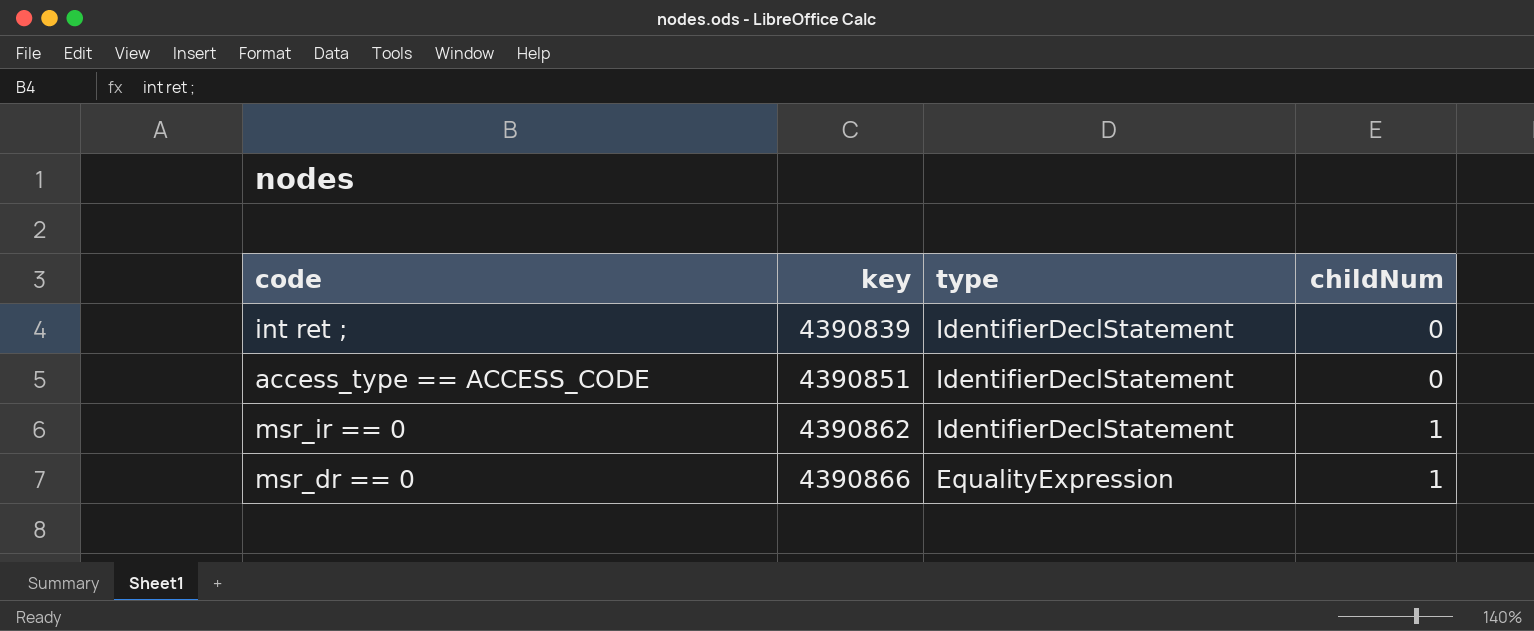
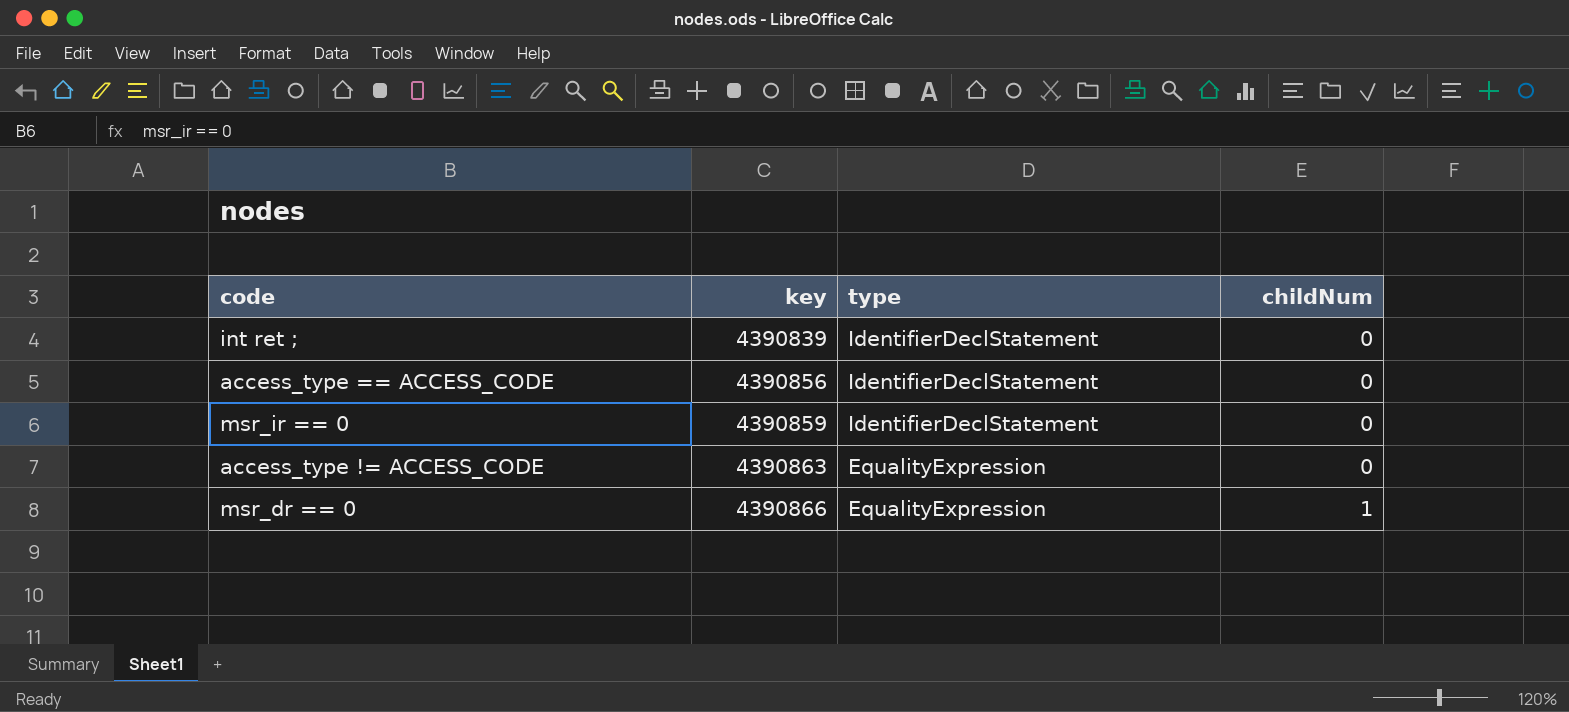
access_type == ACCESS_CODE | key: 4390851 -> 4390856
msr_ir == 0 | key: 4390862 -> 4390859
msr_ir == 0 | childNum: 1 -> 0
row access_type != ACCESS_CODE: none -> 4390863 | EqualityExpression | 0

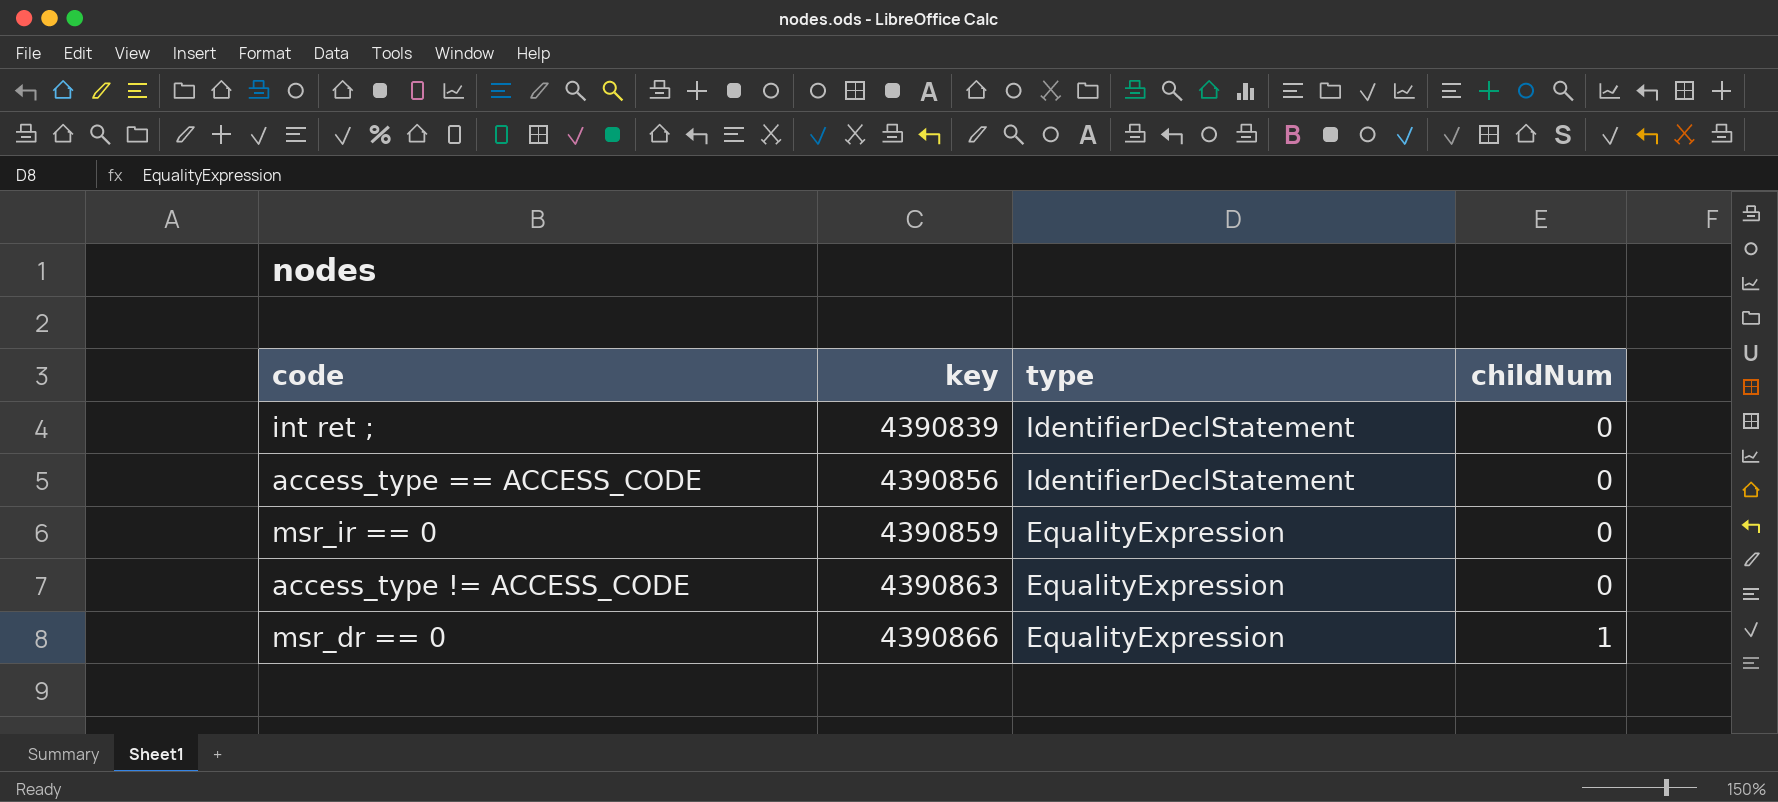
msr_ir == 0 | type: IdentifierDeclStatement -> EqualityExpression

